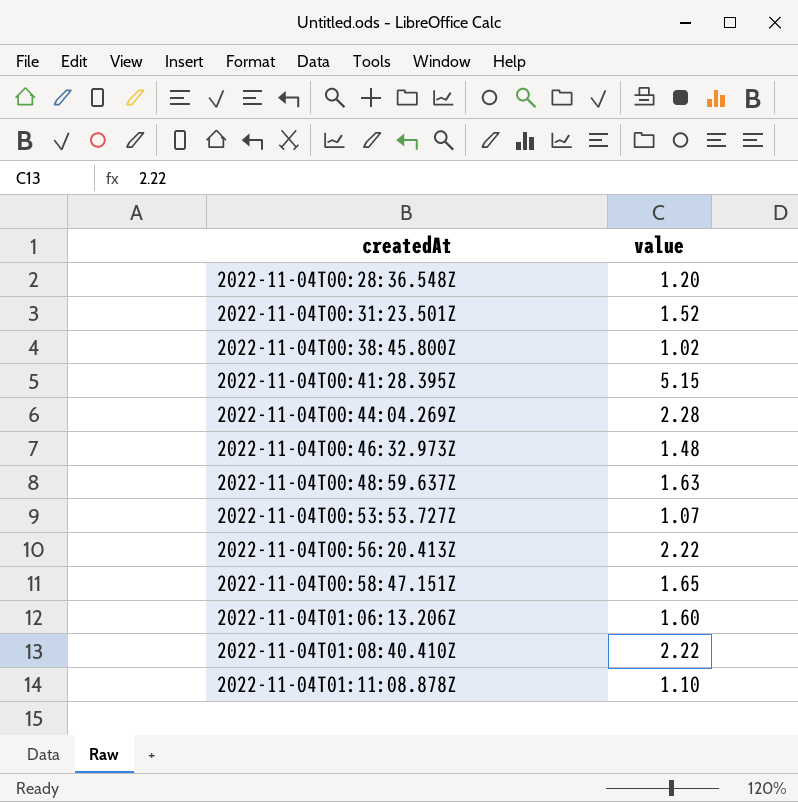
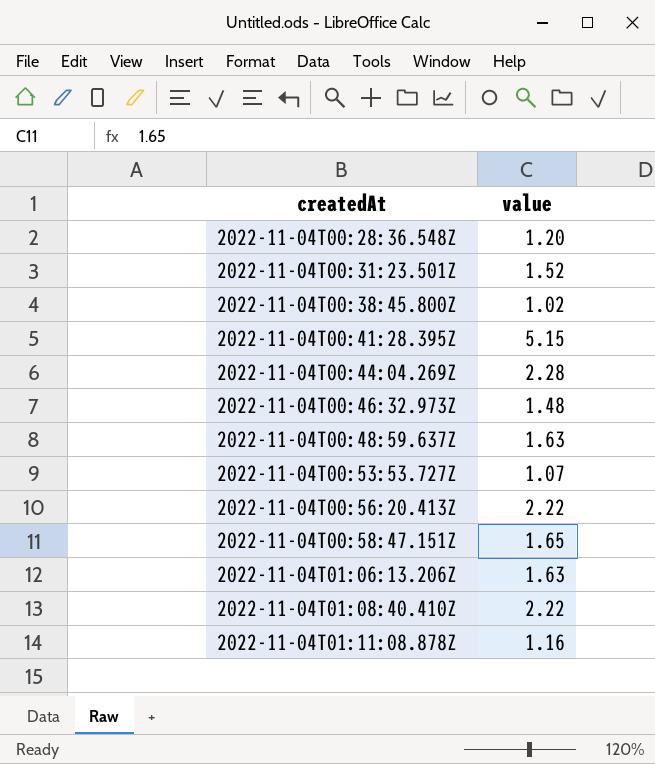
2022-11-04T01:06:13.206Z | value: 1.60 -> 1.63
2022-11-04T01:11:08.878Z | value: 1.10 -> 1.16

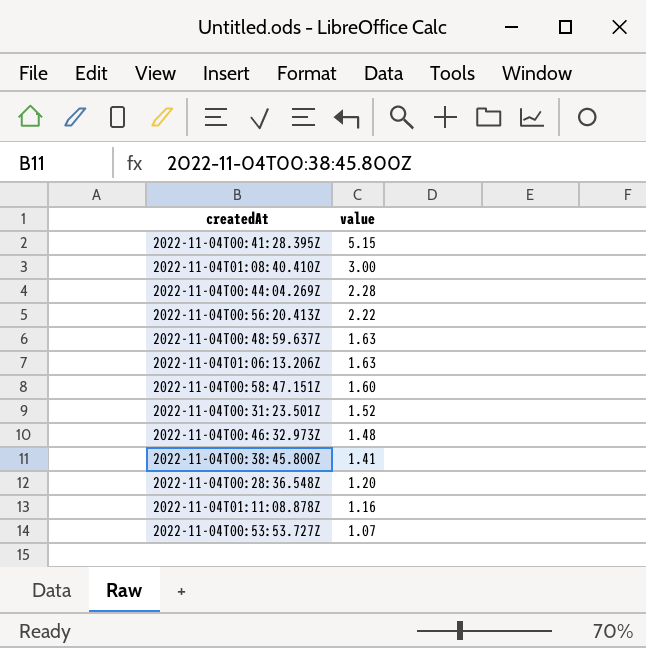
row order: createdAt ascending -> value descending
2022-11-04T01:08:40.410Z | value: 2.22 -> 3.00
2022-11-04T00:58:47.151Z | value: 1.65 -> 1.60
2022-11-04T00:38:45.800Z | value: 1.02 -> 1.41

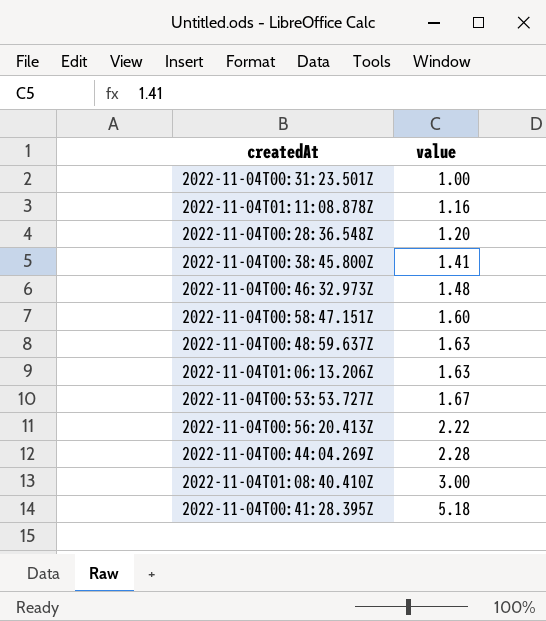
row order: value descending -> value ascending
2022-11-04T00:31:23.501Z | value: 1.52 -> 1.00
2022-11-04T00:53:53.727Z | value: 1.07 -> 1.67
2022-11-04T00:41:28.395Z | value: 5.15 -> 5.18

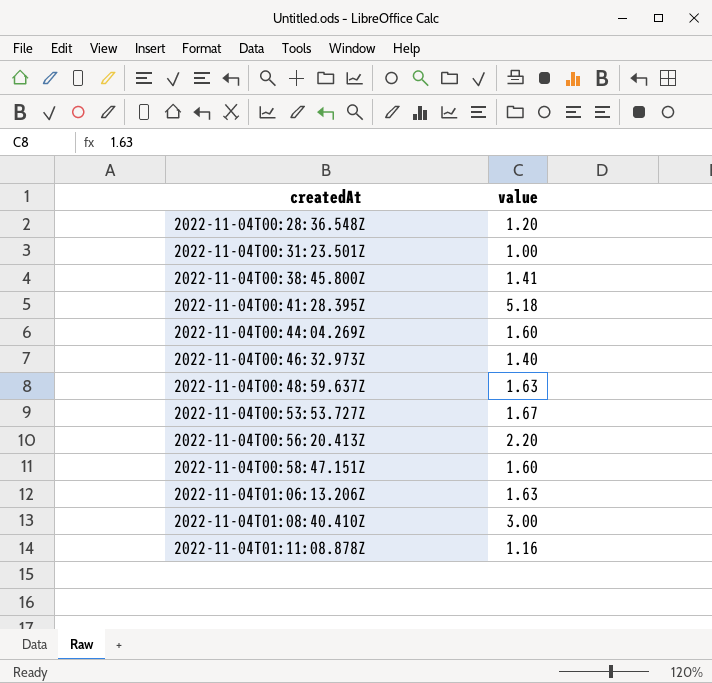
row order: value ascending -> createdAt ascending
2022-11-04T00:44:04.269Z | value: 2.28 -> 1.60
2022-11-04T00:46:32.973Z | value: 1.48 -> 1.40
2022-11-04T00:56:20.413Z | value: 2.22 -> 2.20

